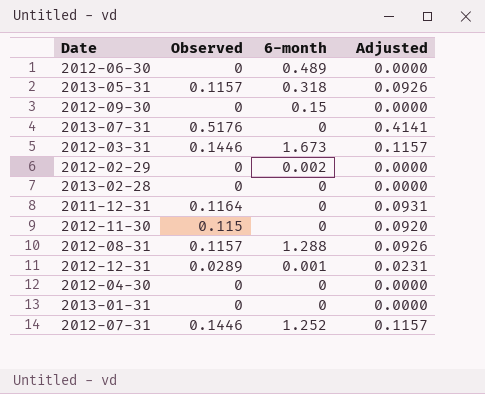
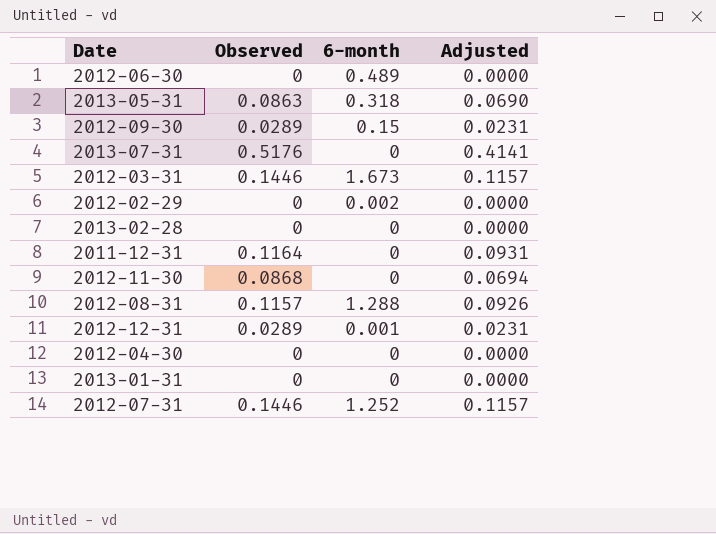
2013-05-31 | Observed: 0.1157 -> 0.0863
2013-05-31 | Adjusted: 0.0926 -> 0.0690
2012-09-30 | Observed: 0 -> 0.0289
2012-09-30 | Adjusted: 0.0000 -> 0.0231
2012-11-30 | Observed: 0.115 -> 0.0868
2012-11-30 | Adjusted: 0.0920 -> 0.0694

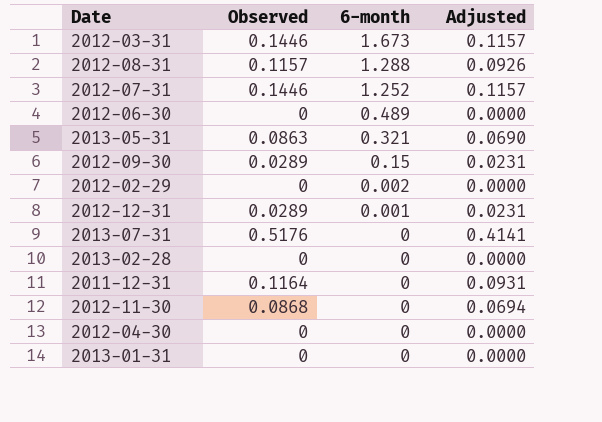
row order: none -> 6-month descending
2013-05-31 | 6-month: 0.318 -> 0.321

